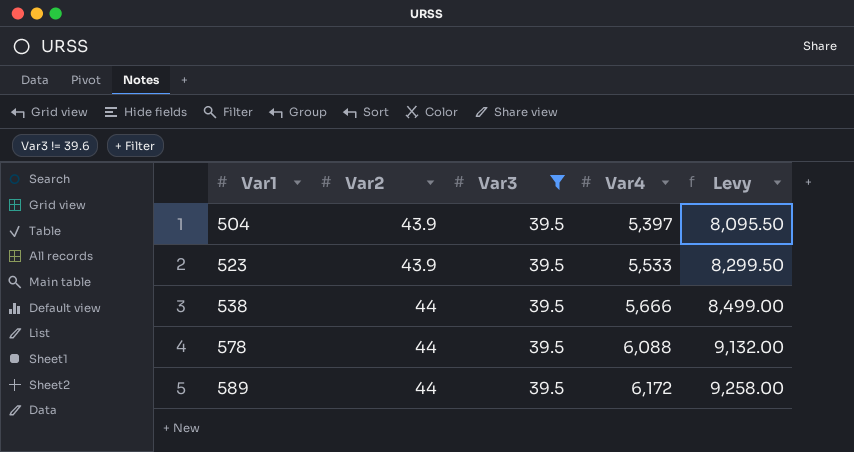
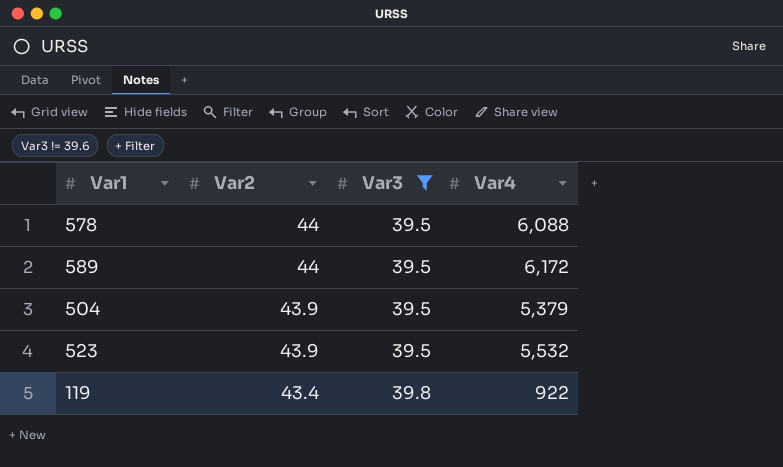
row order: Var1 ascending -> Var2 descending
column Levy | formula: [Var4] * 1.5 -> none
row 538: 44 | 39.5 | 5,666 | 8,499.00 -> none
504 | Var4: 5,397 -> 5,379
523 | Var4: 5,533 -> 5,532
row 119: none -> 43.4 | 39.8 | 922

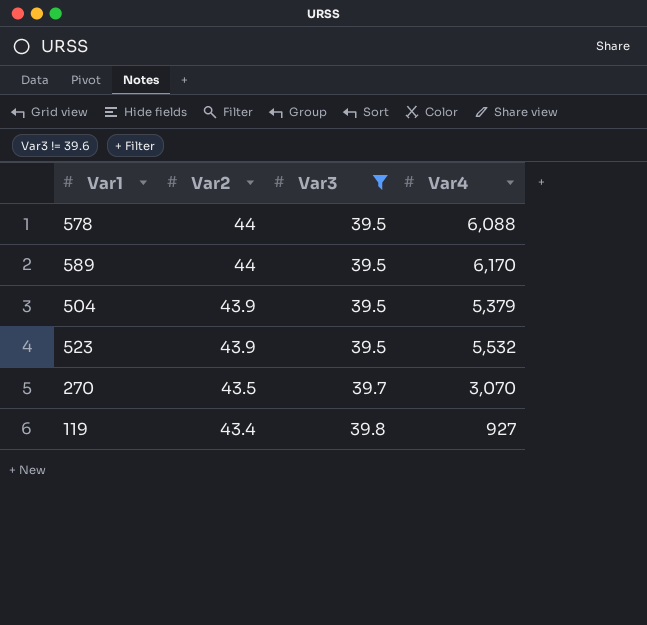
589 | Var4: 6,172 -> 6,170
row 270: none -> 43.5 | 39.7 | 3,070
119 | Var4: 922 -> 927

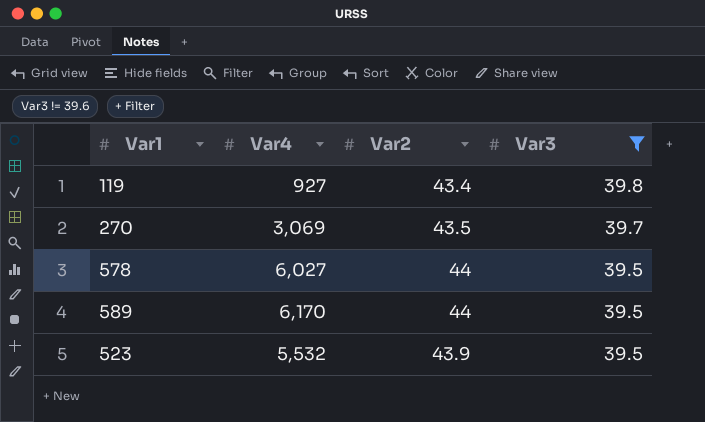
row order: Var2 descending -> Var3 descending
column Var4 | position: 4 -> 2
row 504: 43.9 | 39.5 | 5,379 -> none
270 | Var4: 3,070 -> 3,069
578 | Var4: 6,088 -> 6,027

